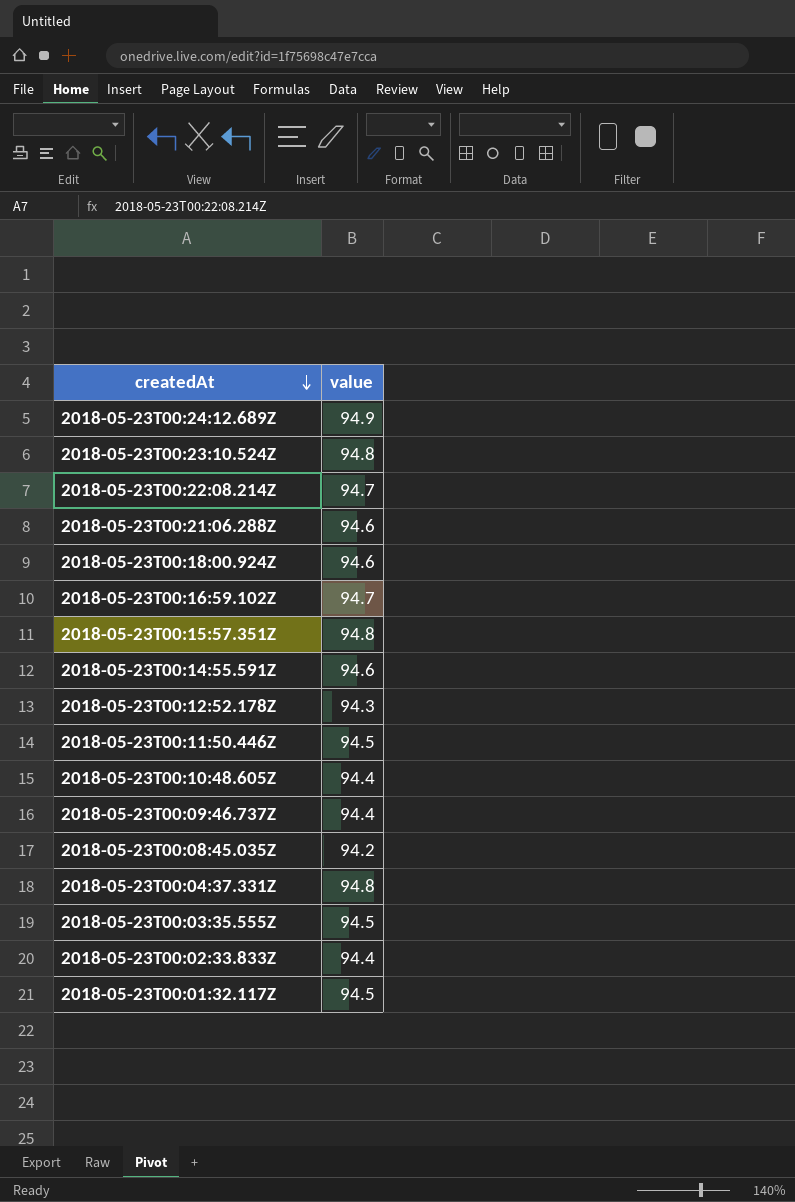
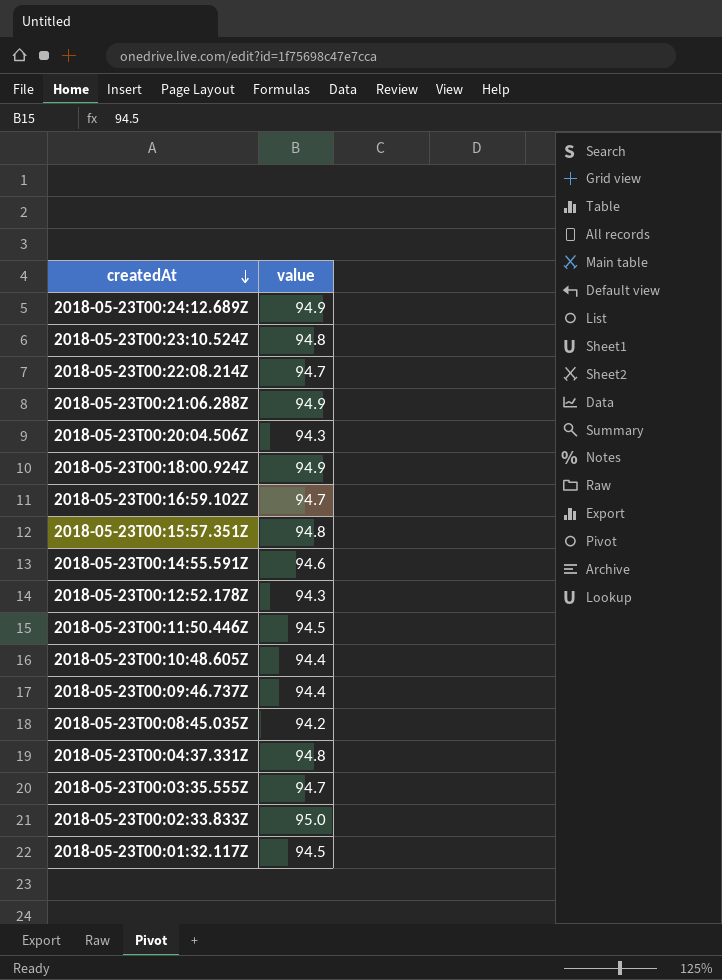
2018-05-23T00:21:06.288Z | value: 94.6 -> 94.9
row 2018-05-23T00:20:04.506Z: none -> 94.3
2018-05-23T00:18:00.924Z | value: 94.6 -> 94.9
2018-05-23T00:03:35.555Z | value: 94.5 -> 94.7
2018-05-23T00:02:33.833Z | value: 94.4 -> 95.0

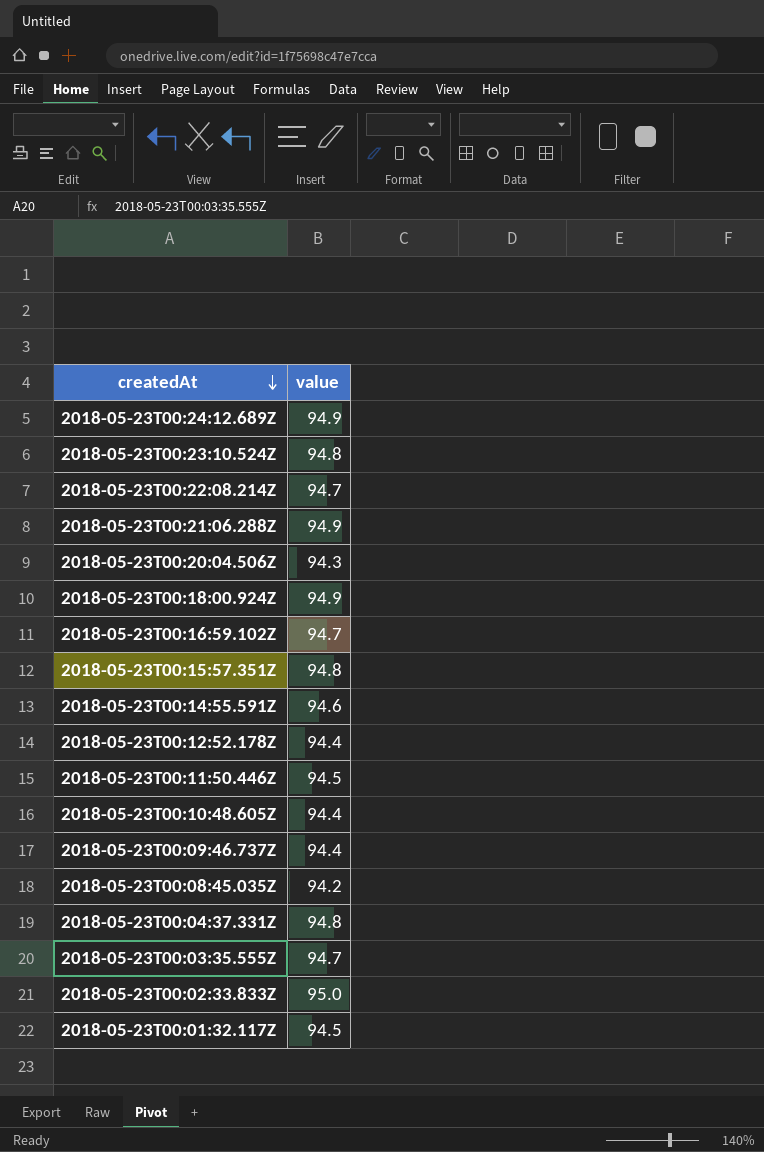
2018-05-23T00:12:52.178Z | value: 94.3 -> 94.4

